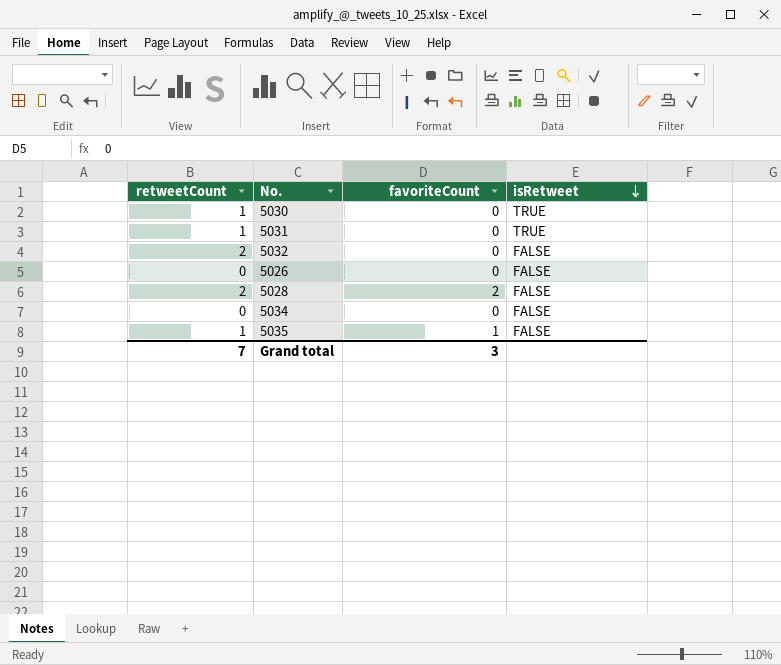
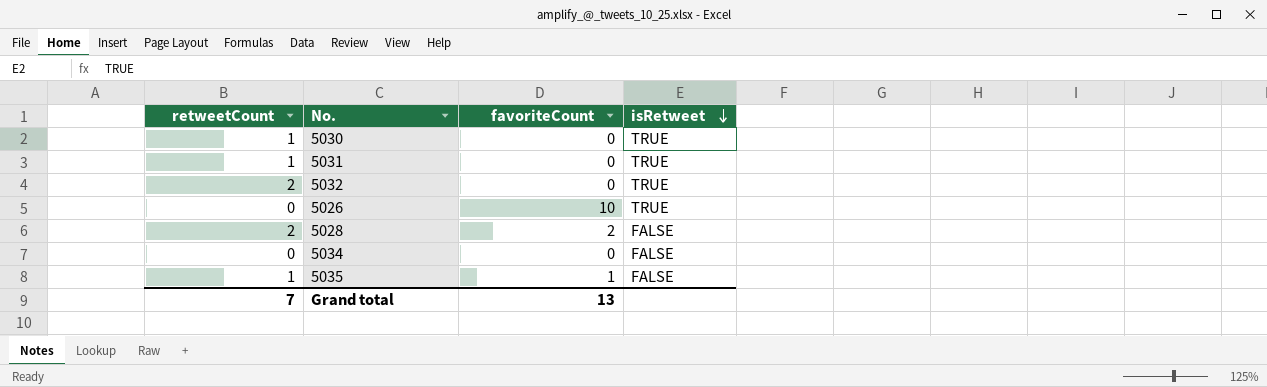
5032 | isRetweet: FALSE -> TRUE
5026 | favoriteCount: 0 -> 10
5026 | isRetweet: FALSE -> TRUE
Grand total | favoriteCount: 3 -> 13

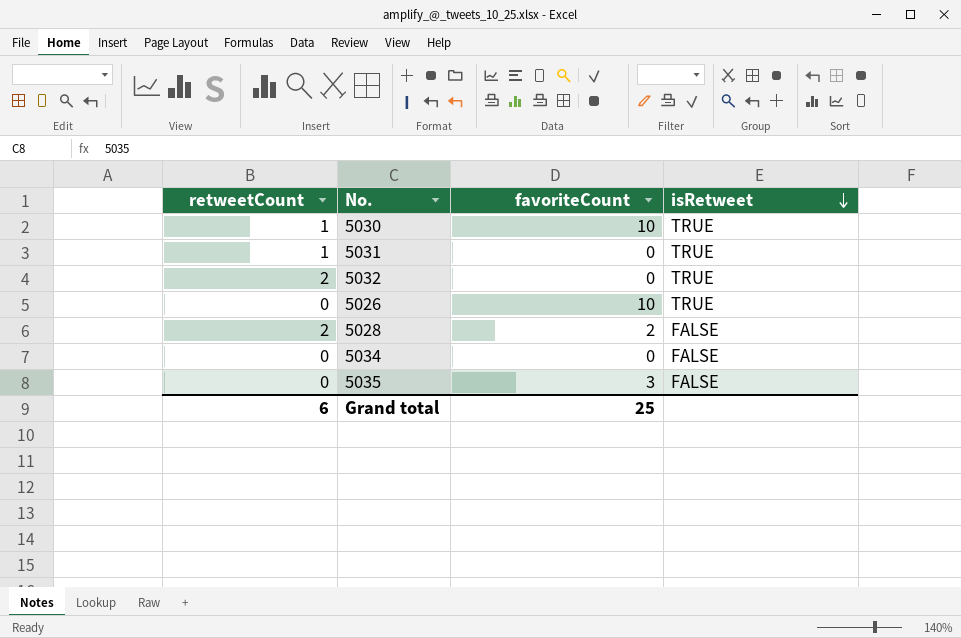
5030 | favoriteCount: 0 -> 10
5035 | retweetCount: 1 -> 0
5035 | favoriteCount: 1 -> 3
Grand total | retweetCount: 7 -> 6
Grand total | favoriteCount: 13 -> 25

